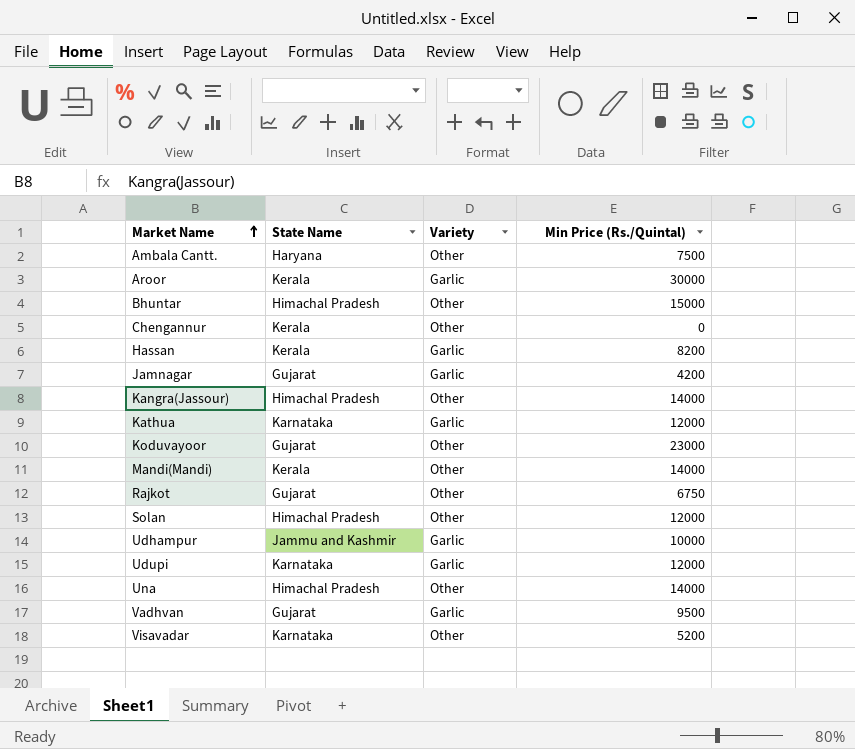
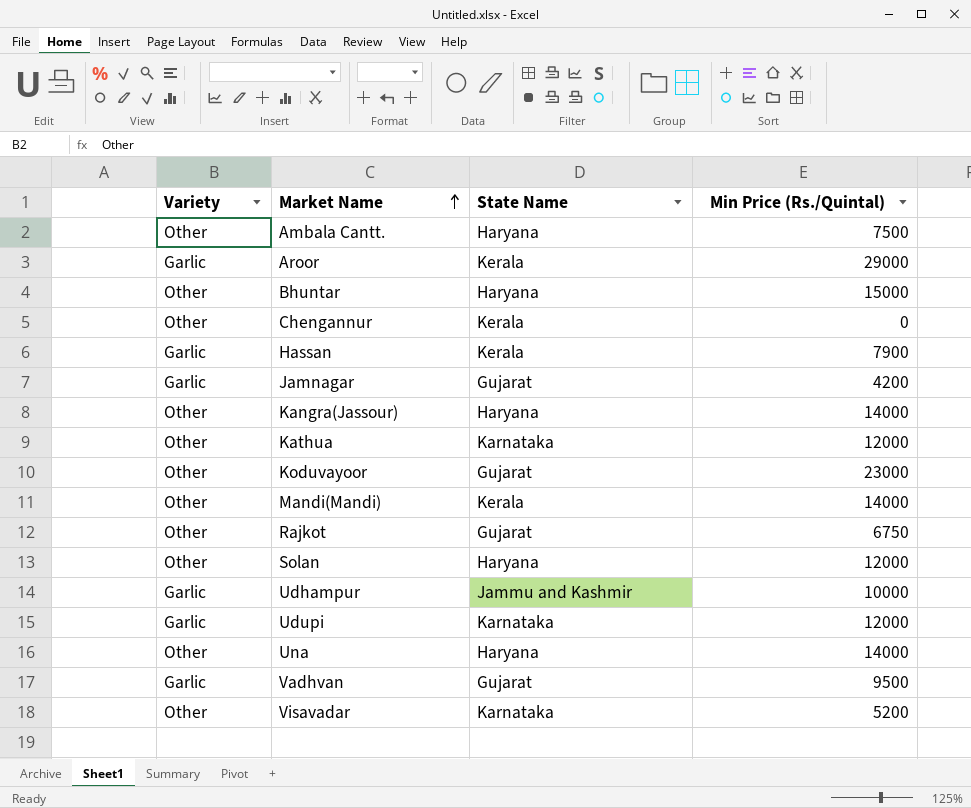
column Variety | position: 3 -> 1
Aroor | Min Price (Rs./Quintal): 30000 -> 29000
Bhuntar | State Name: Himachal Pradesh -> Haryana
Hassan | Min Price (Rs./Quintal): 8200 -> 7900
Kangra(Jassour) | State Name: Himachal Pradesh -> Haryana
Kathua | Variety: Garlic -> Other
Solan | State Name: Himachal Pradesh -> Haryana
Una | State Name: Himachal Pradesh -> Haryana

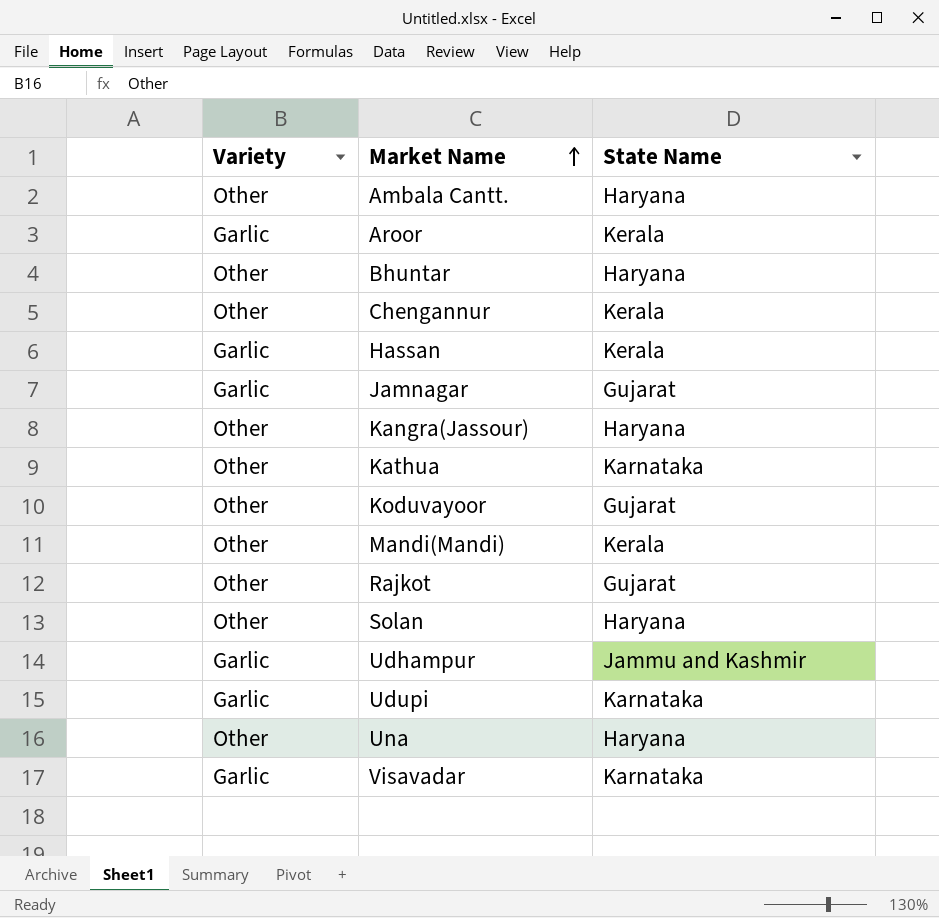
column Min Price (Rs./Quintal) | position: 4 -> none
row Vadhvan: Garlic | Gujarat | 9500 -> none
Visavadar | Variety: Other -> Garlic

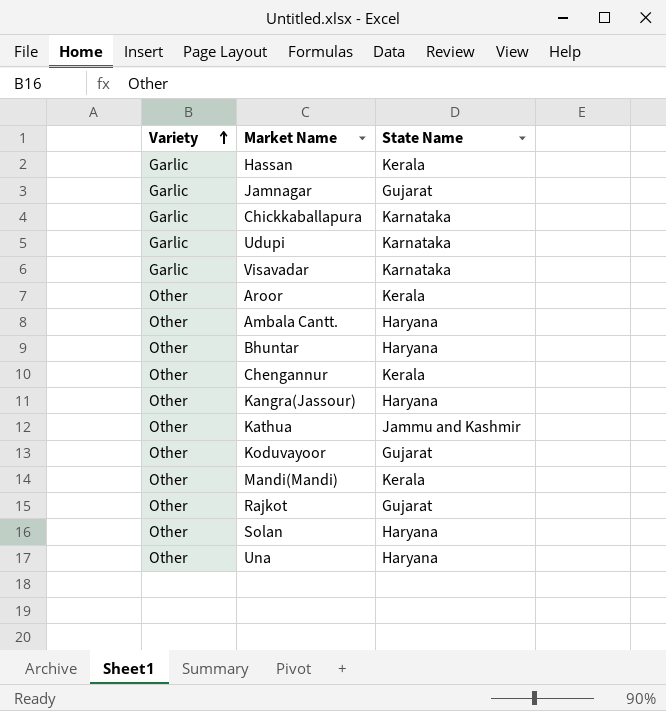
row order: Market Name ascending -> Variety ascending
row Udhampur: Garlic | Jammu and Kashmir -> none
row Chickkaballapura: none -> Garlic | Karnataka
Aroor | Variety: Garlic -> Other
Kathua | State Name: Karnataka -> Jammu and Kashmir

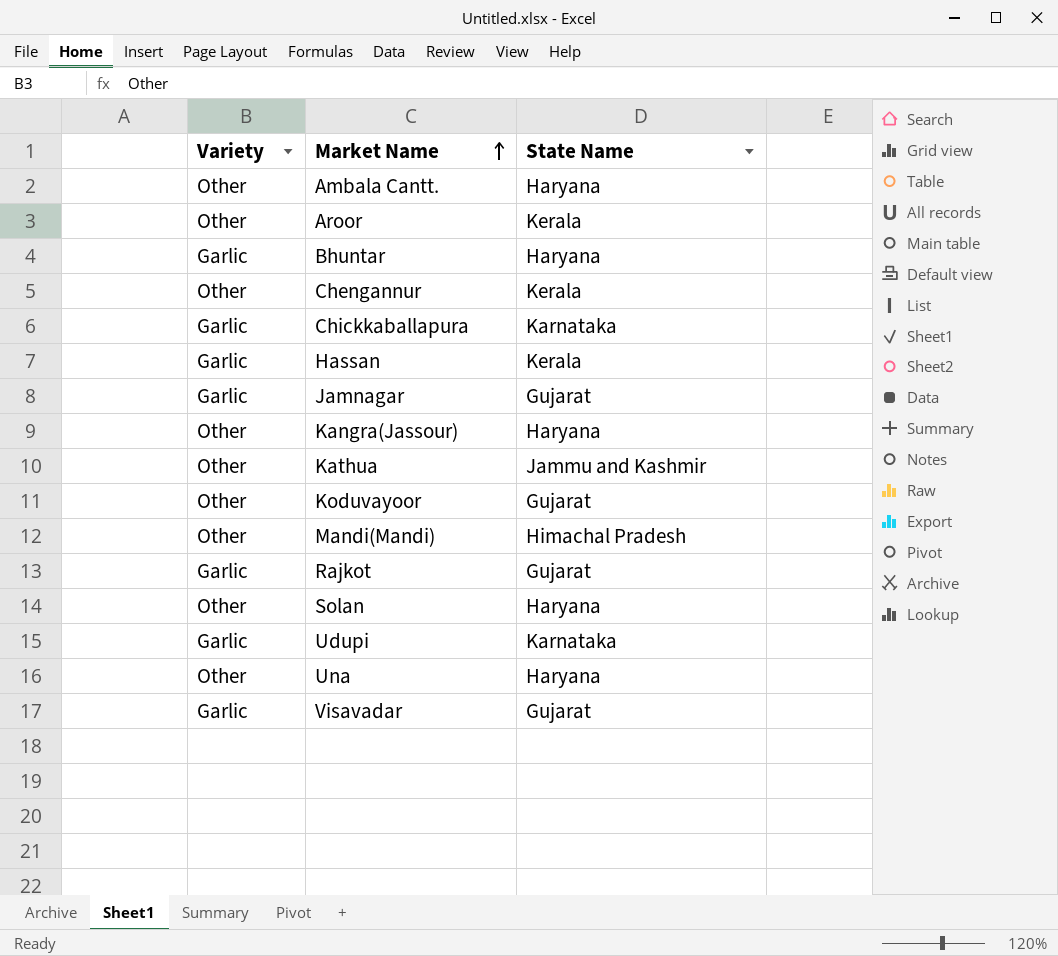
row order: Variety ascending -> Market Name ascending
Bhuntar | Variety: Other -> Garlic
Mandi(Mandi) | State Name: Kerala -> Himachal Pradesh
Rajkot | Variety: Other -> Garlic
Visavadar | State Name: Karnataka -> Gujarat

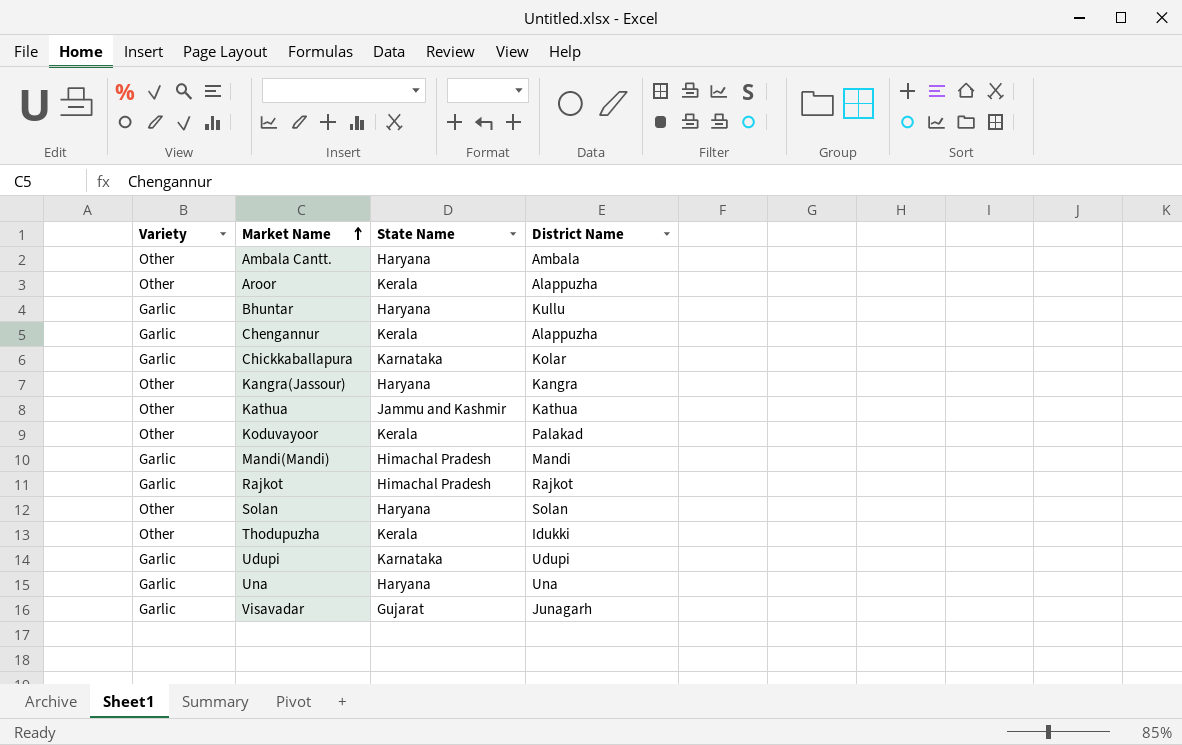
column District Name | position: none -> 4
row Hassan: Garlic | Kerala -> none
row Jamnagar: Garlic | Gujarat -> none
Chengannur | Variety: Other -> Garlic
Koduvayoor | State Name: Gujarat -> Kerala
Mandi(Mandi) | Variety: Other -> Garlic
Rajkot | State Name: Gujarat -> Himachal Pradesh
row Thodupuzha: none -> Other | Kerala | Idukki
Una | Variety: Other -> Garlic

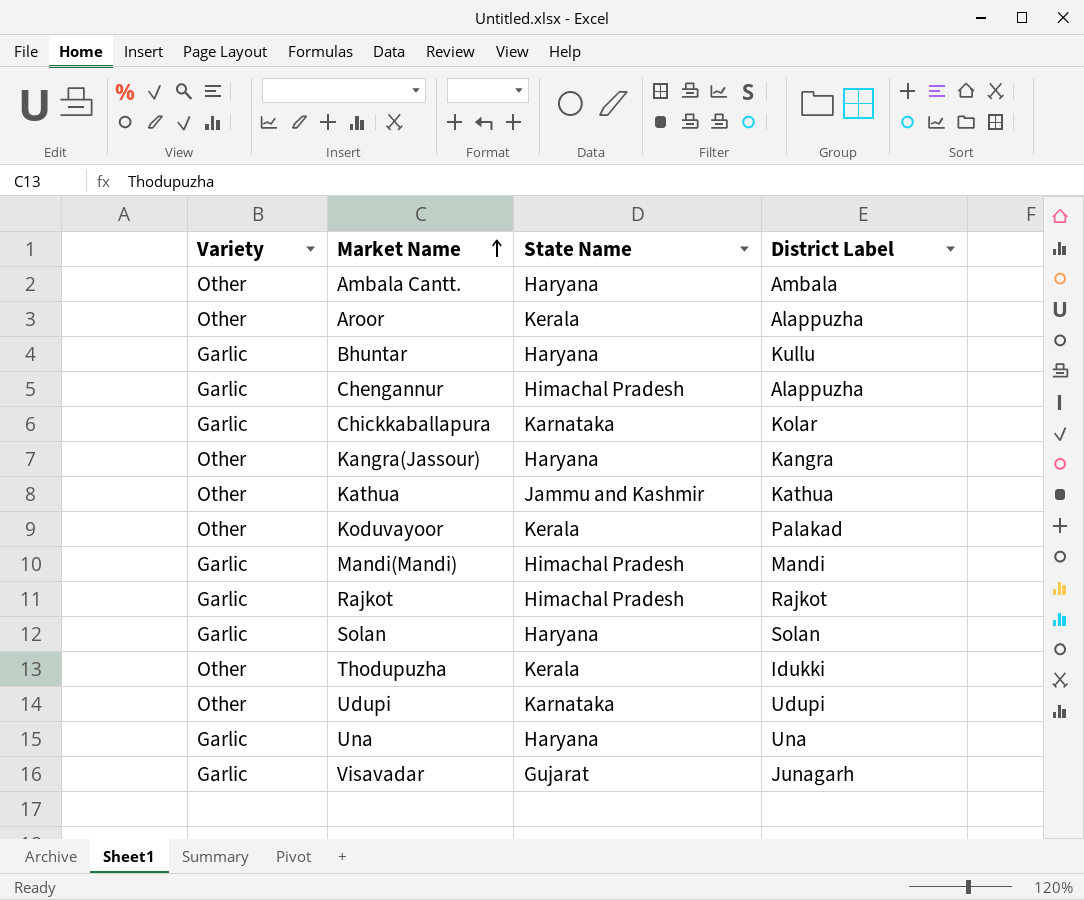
column name: District Name -> District Label
Chengannur | State Name: Kerala -> Himachal Pradesh
Solan | Variety: Other -> Garlic
Udupi | Variety: Garlic -> Other

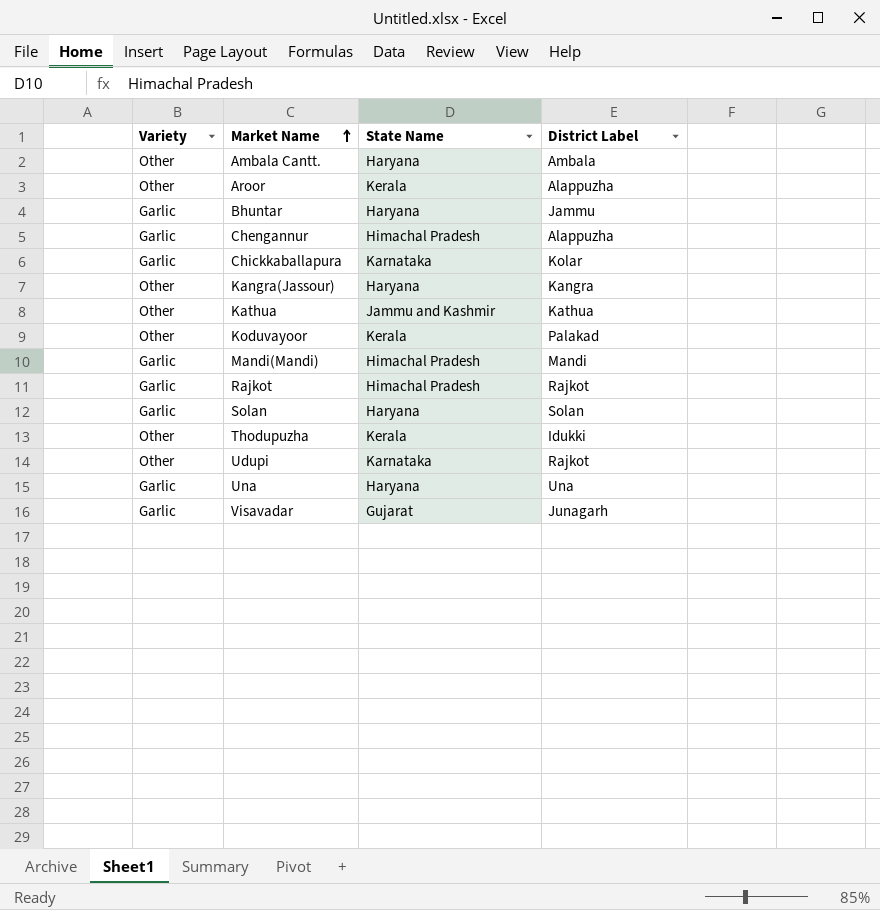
Bhuntar | District Label: Kullu -> Jammu
Udupi | District Label: Udupi -> Rajkot

